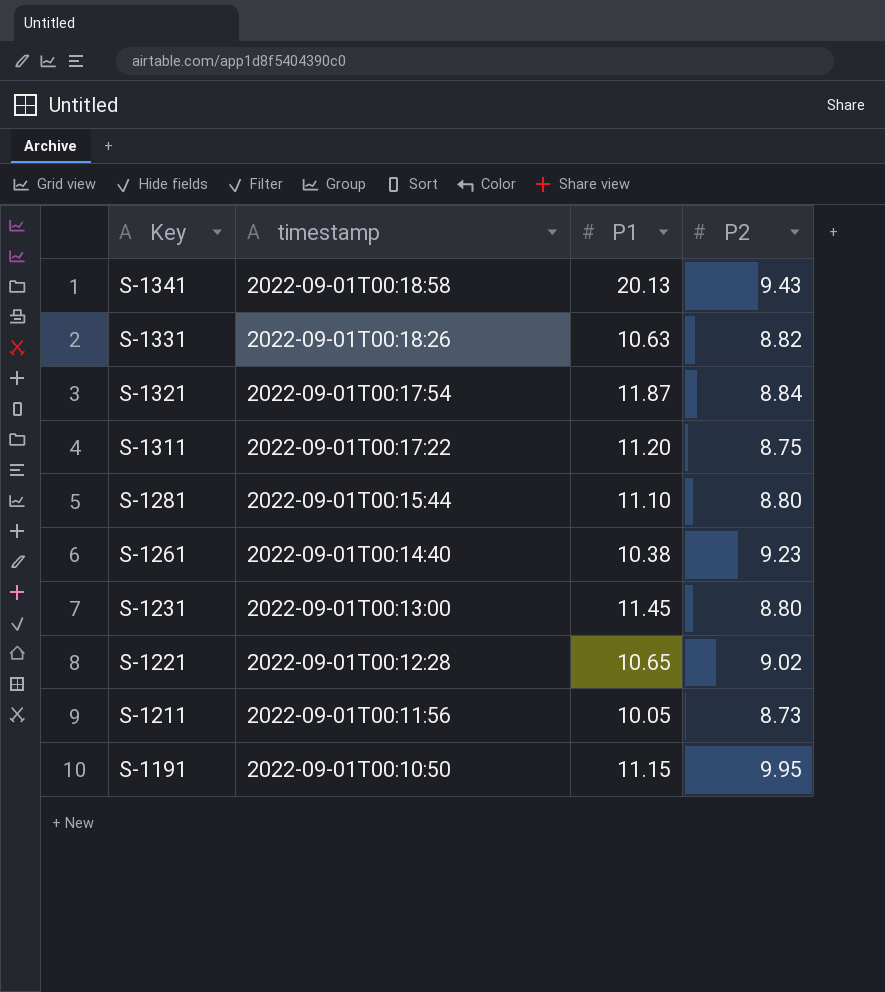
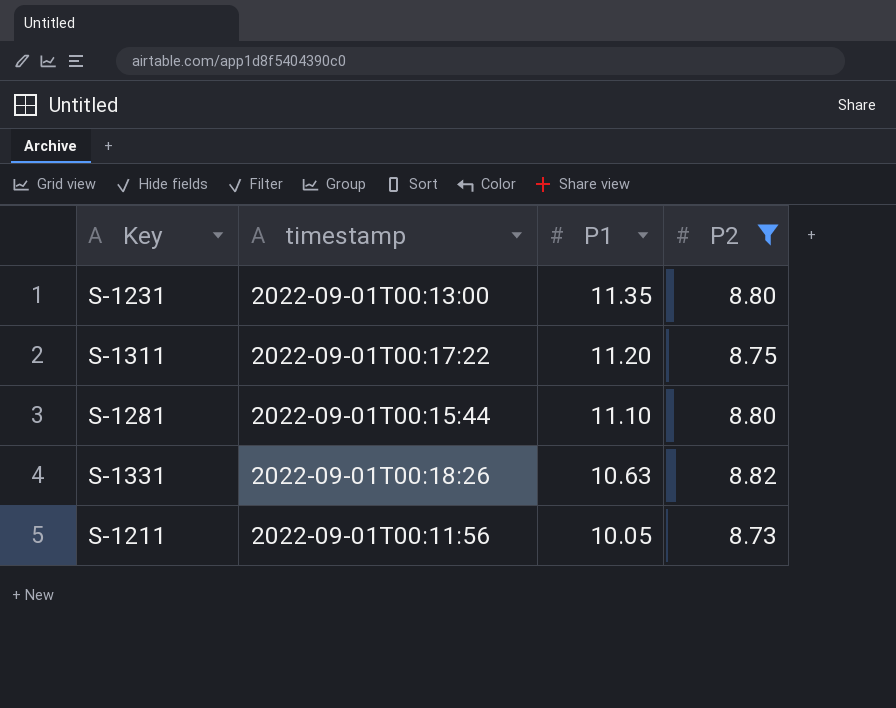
filter: none -> P2 <= 8.82
row order: Key descending -> P1 descending
S-1231 | P1: 11.45 -> 11.35

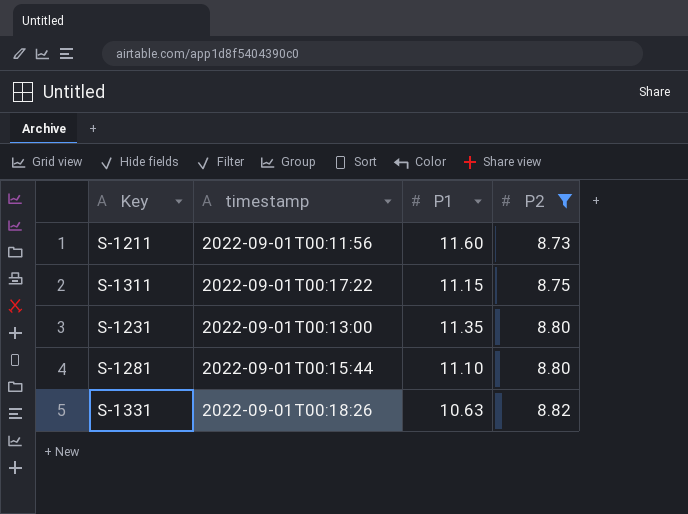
row order: P1 descending -> P2 ascending
S-1211 | P1: 10.05 -> 11.60
S-1311 | P1: 11.20 -> 11.15

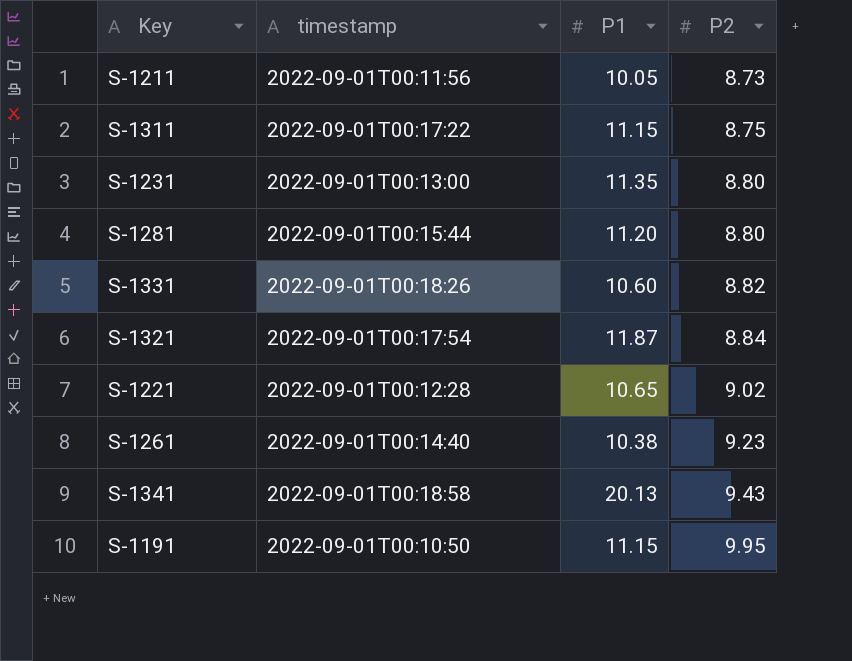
filter: P2 <= 8.82 -> none
S-1211 | P1: 11.60 -> 10.05
S-1281 | P1: 11.10 -> 11.20
S-1331 | P1: 10.63 -> 10.60

